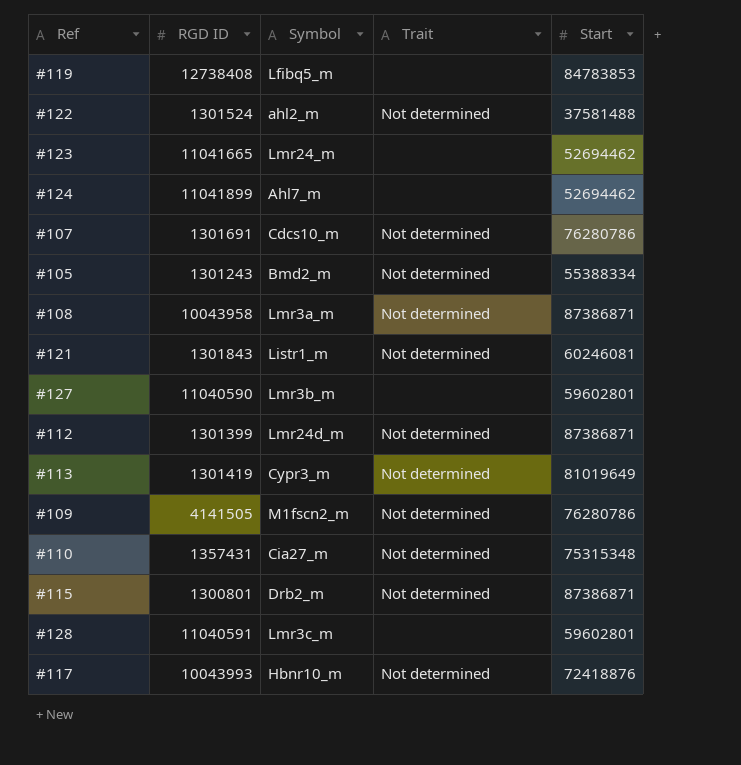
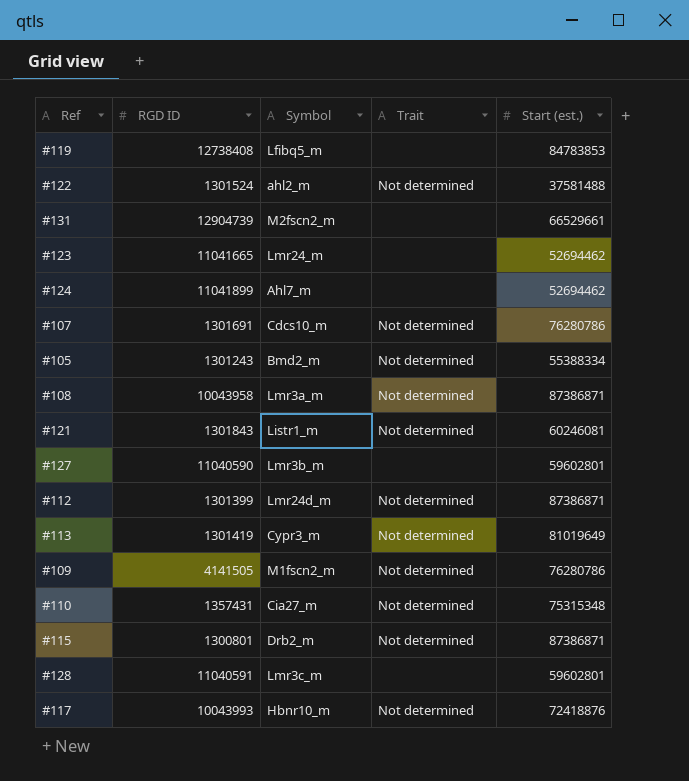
column name: Start -> Start (est.)
row #131: none -> 12904739 | M2fscn2_m | none | 66529661

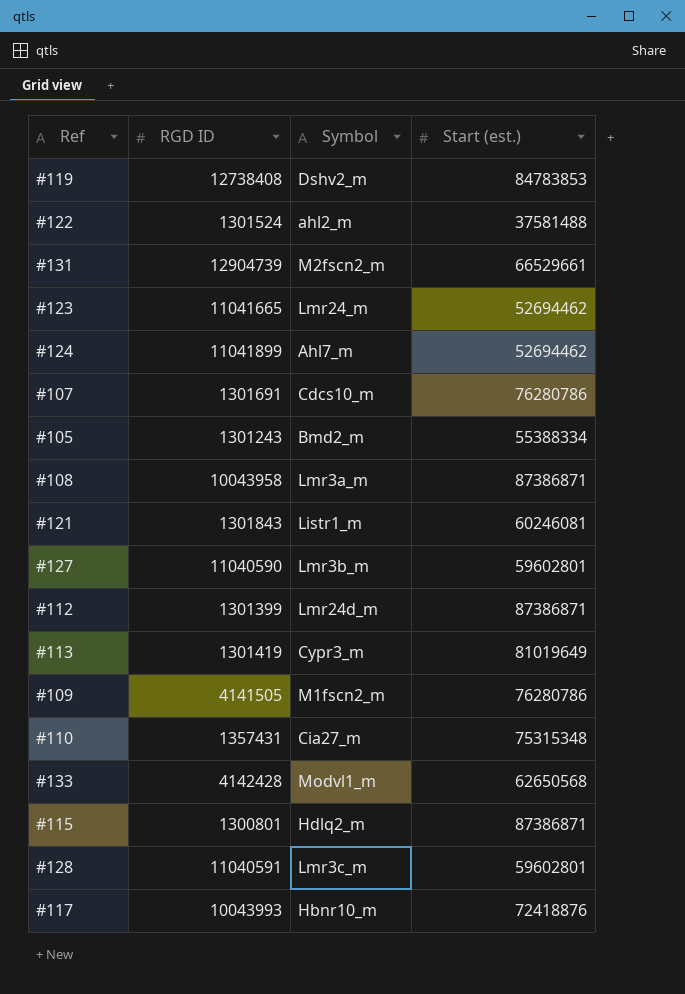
column Trait | position: 4 -> none
#119 | Symbol: Lfibq5_m -> Dshv2_m
row #133: none -> 4142428 | Modvl1_m | 62650568
#115 | Symbol: Drb2_m -> Hdlq2_m

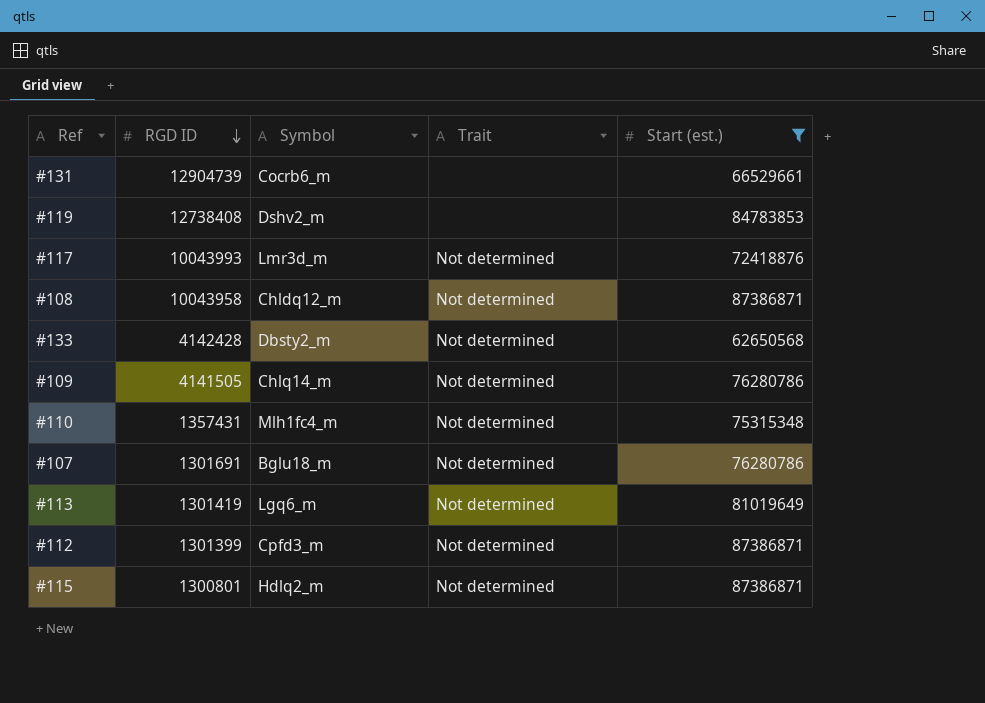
filter: none -> Start (est.) >= 62650568
row order: none -> RGD ID descending
column Trait | position: none -> 4
#131 | Symbol: M2fscn2_m -> Cocrb6_m
#117 | Symbol: Hbnr10_m -> Lmr3d_m
#108 | Symbol: Lmr3a_m -> Chldq12_m
#133 | Symbol: Modvl1_m -> Dbsty2_m
#109 | Symbol: M1fscn2_m -> Chlq14_m
#110 | Symbol: Cia27_m -> Mlh1fc4_m
#107 | Symbol: Cdcs10_m -> Bglu18_m
#113 | Symbol: Cypr3_m -> Lgq6_m
#112 | Symbol: Lmr24d_m -> Cpfd3_m

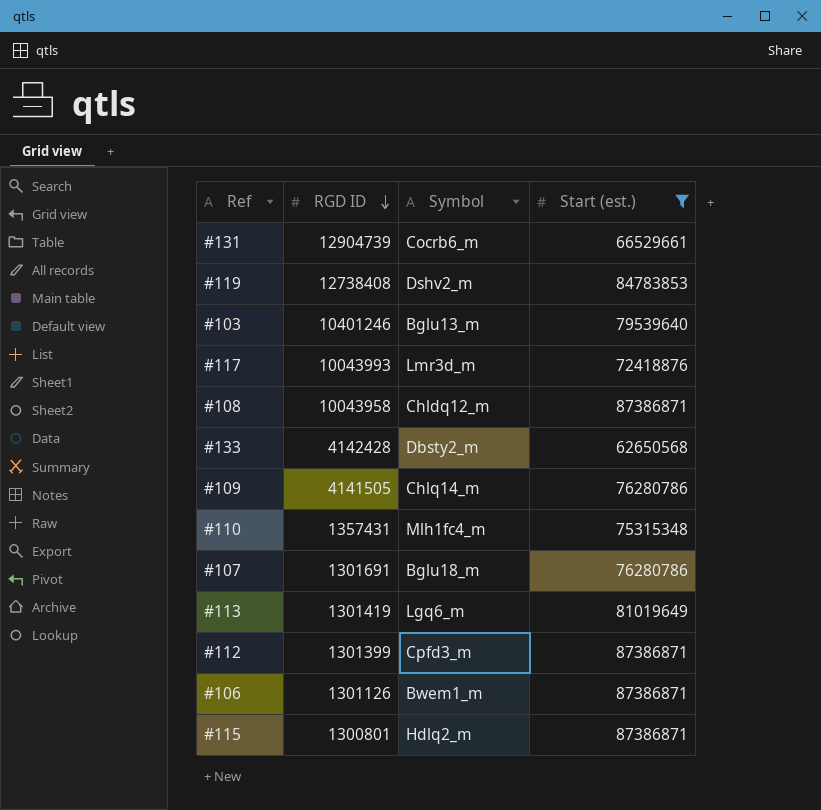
column Trait | position: 4 -> none
row #103: none -> 10401246 | Bglu13_m | 79539640
row #106: none -> 1301126 | Bwem1_m | 87386871

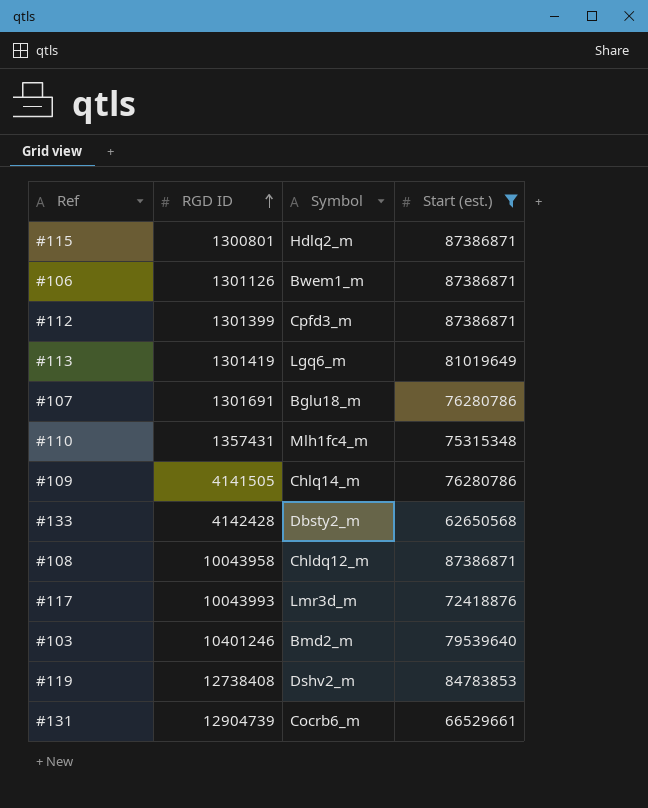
row order: RGD ID descending -> RGD ID ascending
#103 | Symbol: Bglu13_m -> Bmd2_m

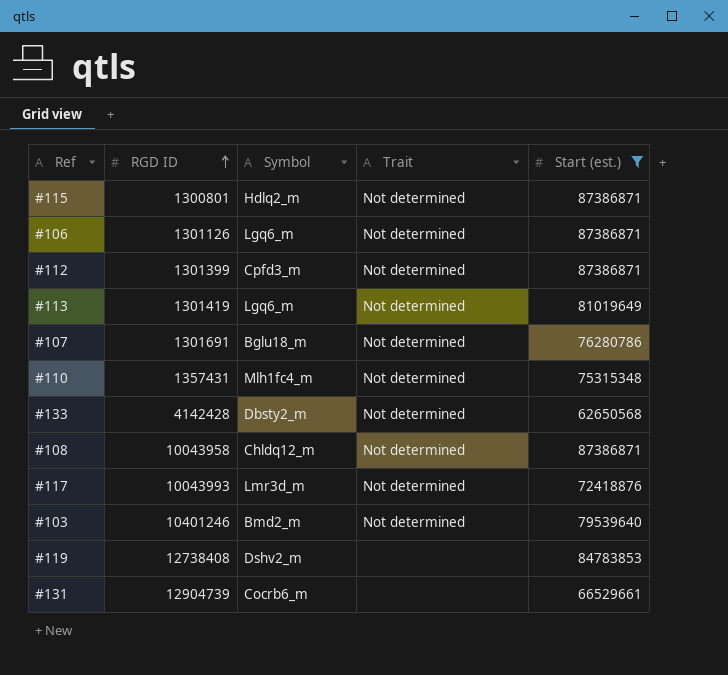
column Trait | position: none -> 4
row #109: 4141505 | Chlq14_m | 76280786 -> none
#106 | Symbol: Bwem1_m -> Lgq6_m

